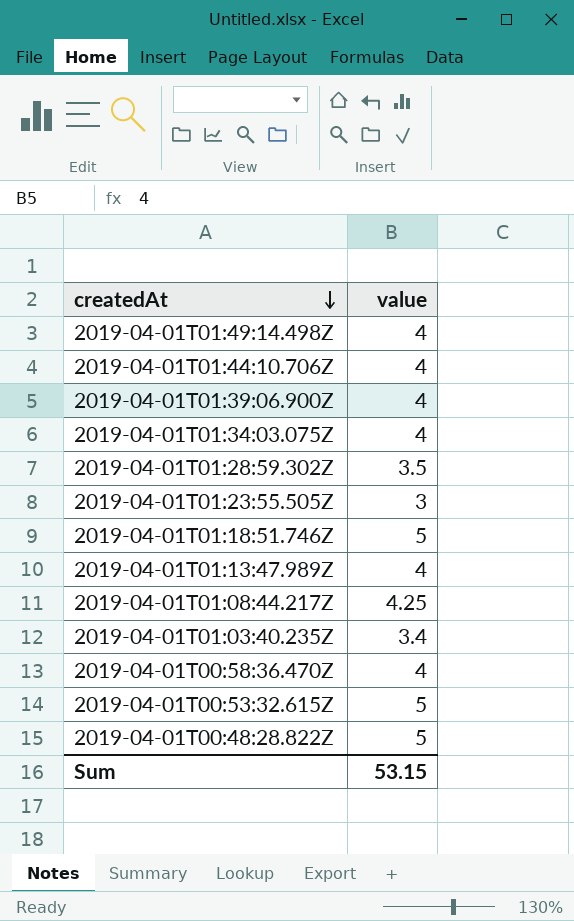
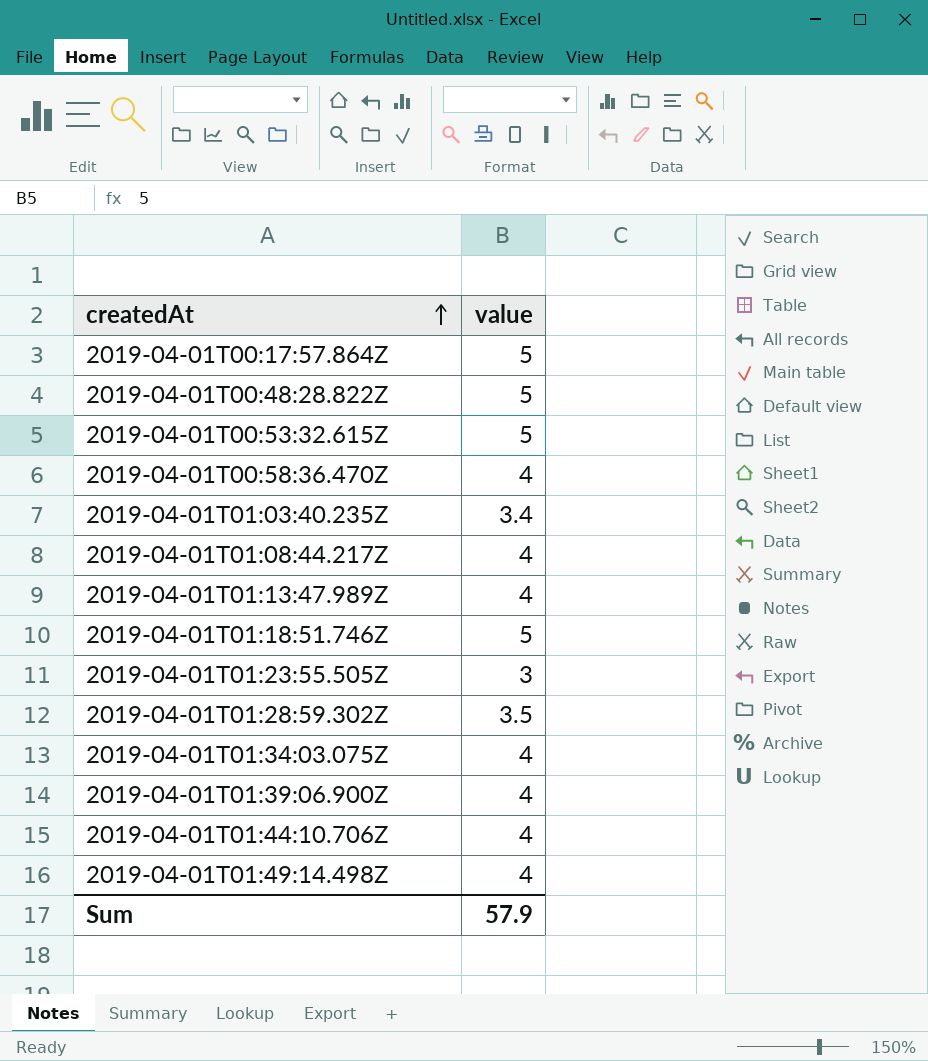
row order: createdAt descending -> createdAt ascending
row 2019-04-01T00:17:57.864Z: none -> 5
2019-04-01T01:08:44.217Z | value: 4.25 -> 4
Sum | value: 53.15 -> 57.9

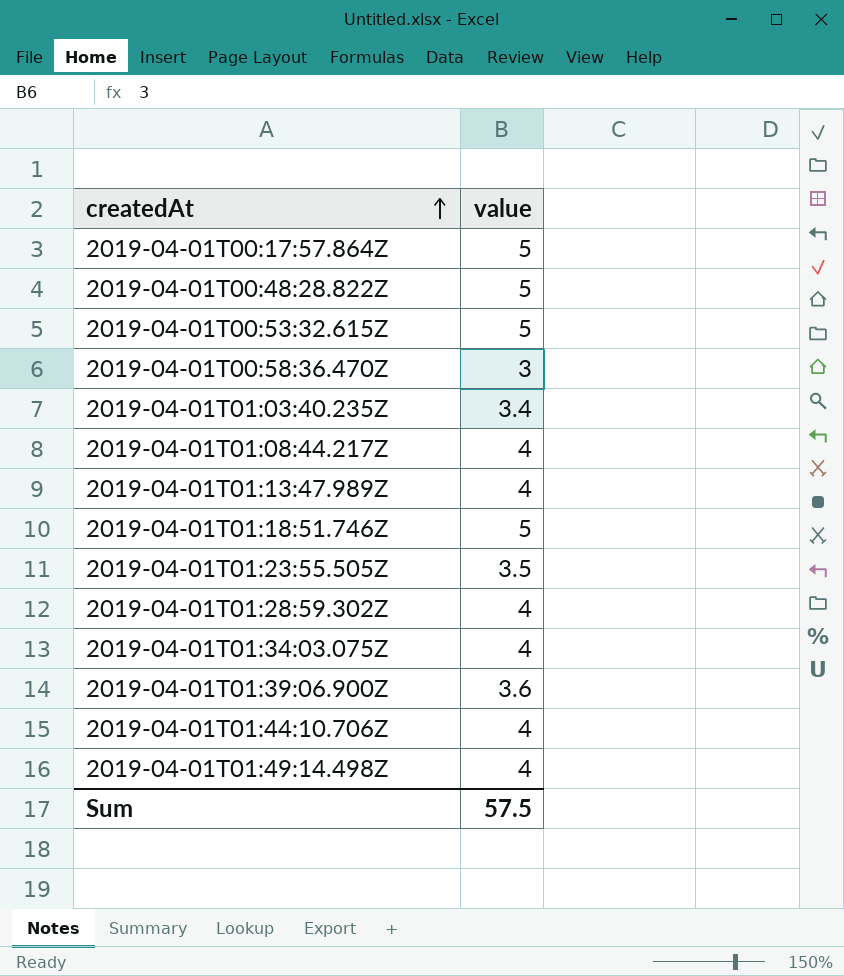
2019-04-01T00:58:36.470Z | value: 4 -> 3
2019-04-01T01:23:55.505Z | value: 3 -> 3.5
2019-04-01T01:28:59.302Z | value: 3.5 -> 4
2019-04-01T01:39:06.900Z | value: 4 -> 3.6
Sum | value: 57.9 -> 57.5

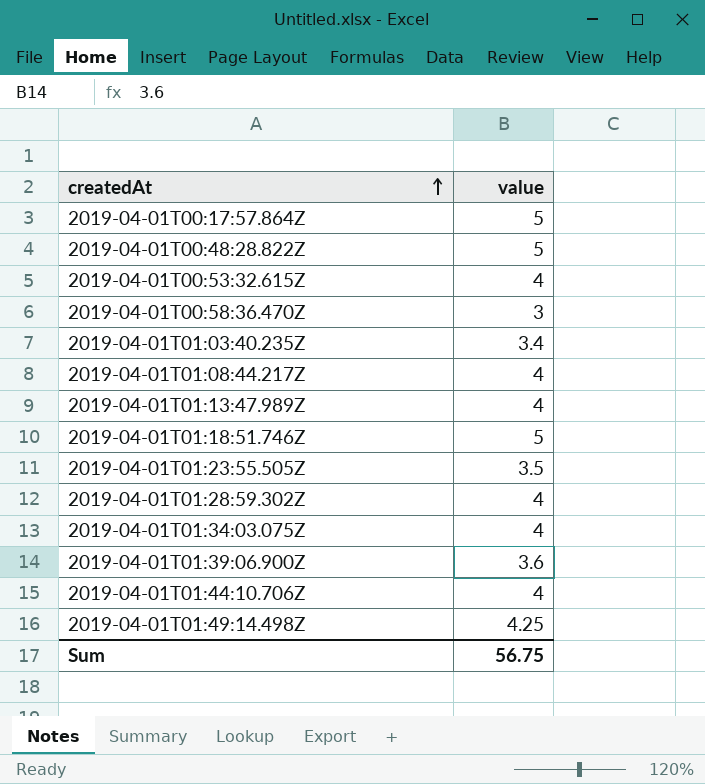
2019-04-01T00:53:32.615Z | value: 5 -> 4
2019-04-01T01:49:14.498Z | value: 4 -> 4.25
Sum | value: 57.5 -> 56.75

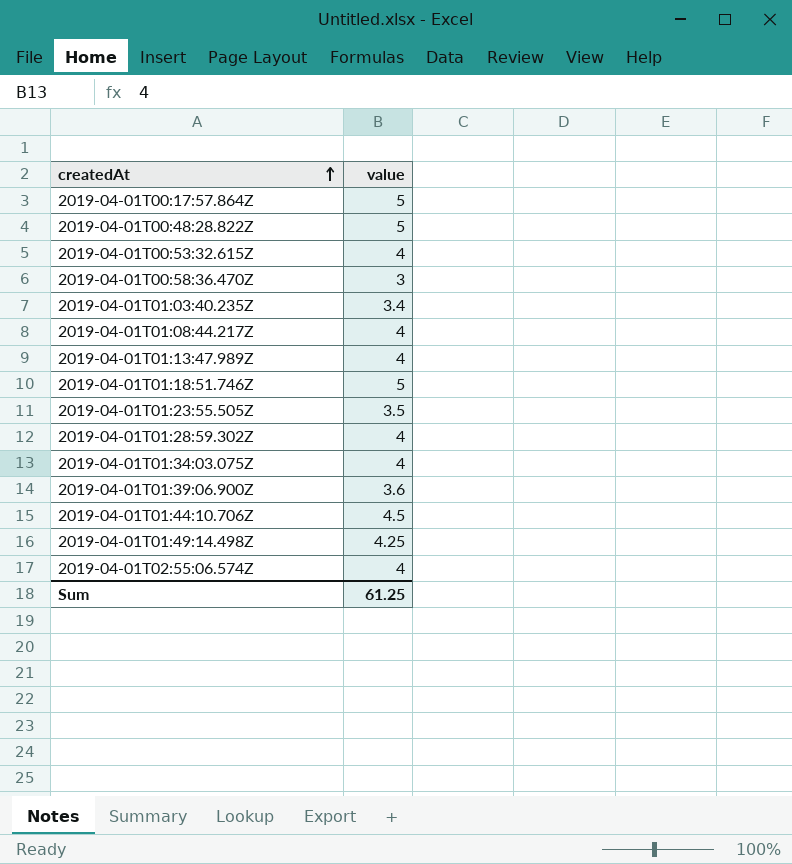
2019-04-01T01:44:10.706Z | value: 4 -> 4.5
row 2019-04-01T02:55:06.574Z: none -> 4
Sum | value: 56.75 -> 61.25

